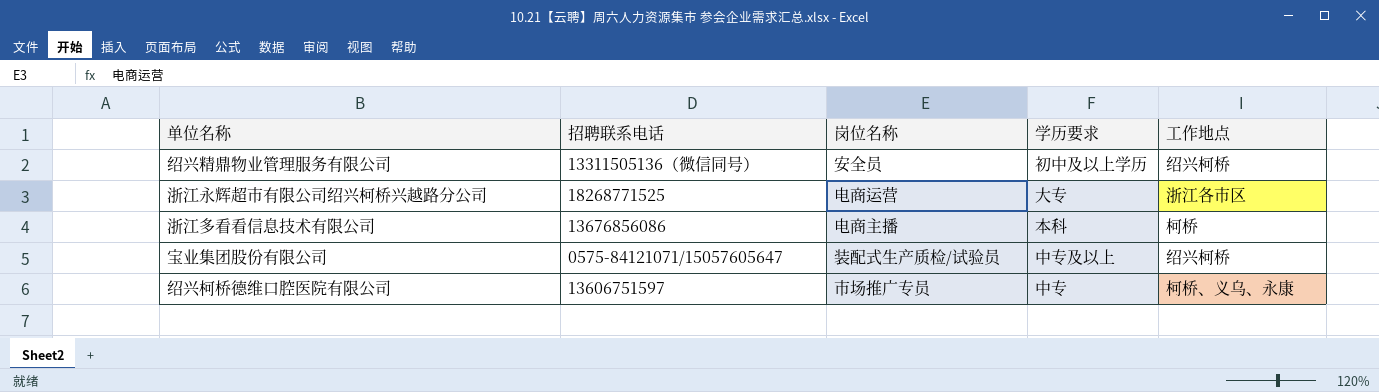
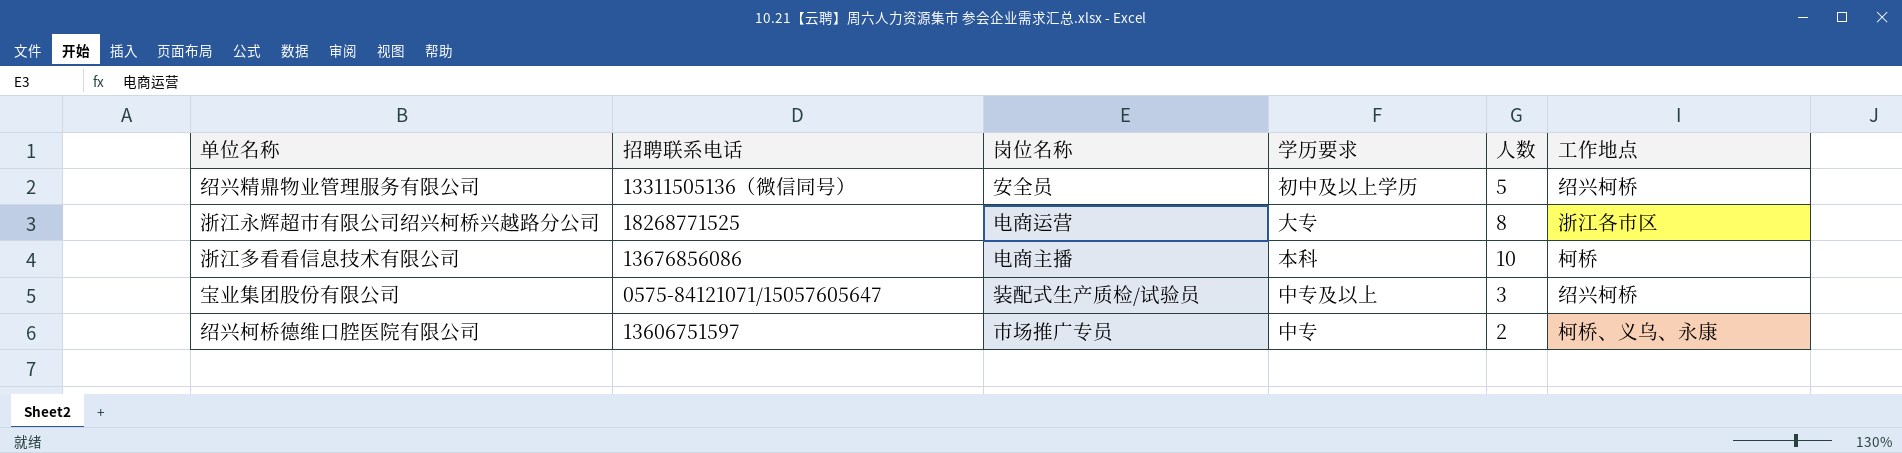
column 人数 | position: none -> 5

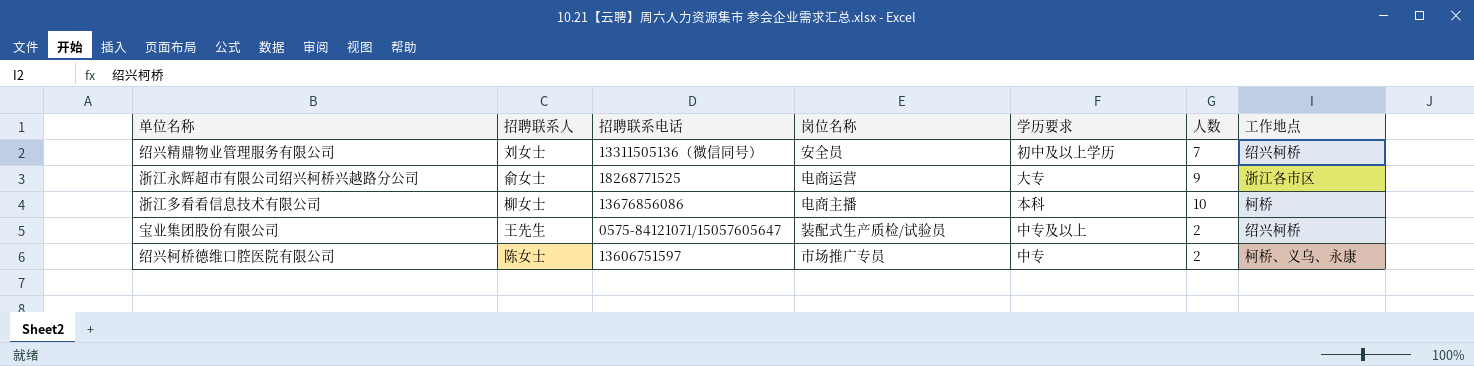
column 招聘联系人 | position: none -> 2
绍兴精鼎物业管理服务有限公司 | 人数: 5 -> 7
浙江永辉超市有限公司绍兴柯桥兴越路分公司 | 人数: 8 -> 9
宝业集团股份有限公司 | 人数: 3 -> 2

